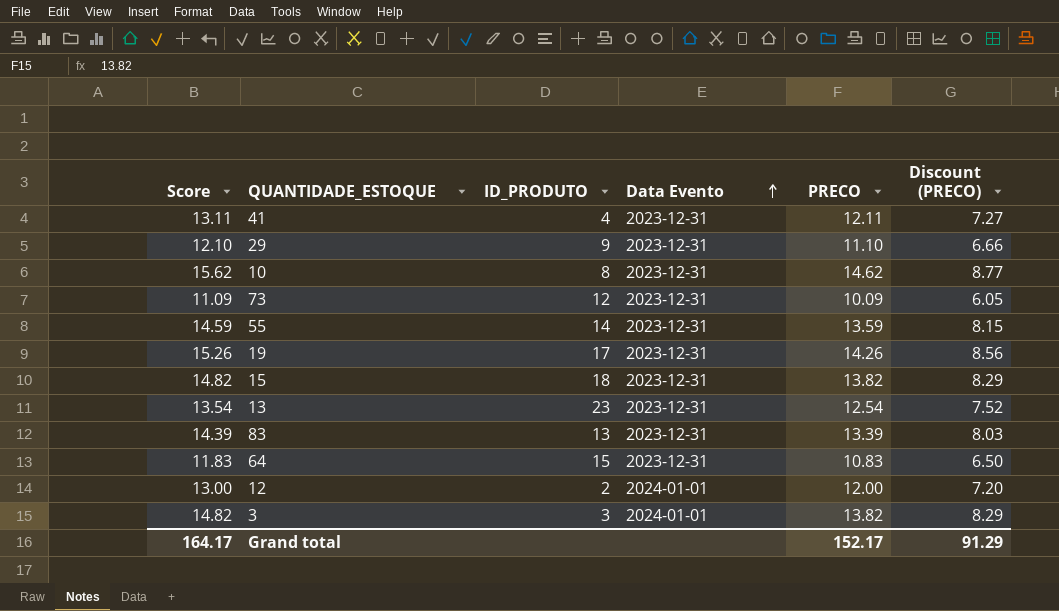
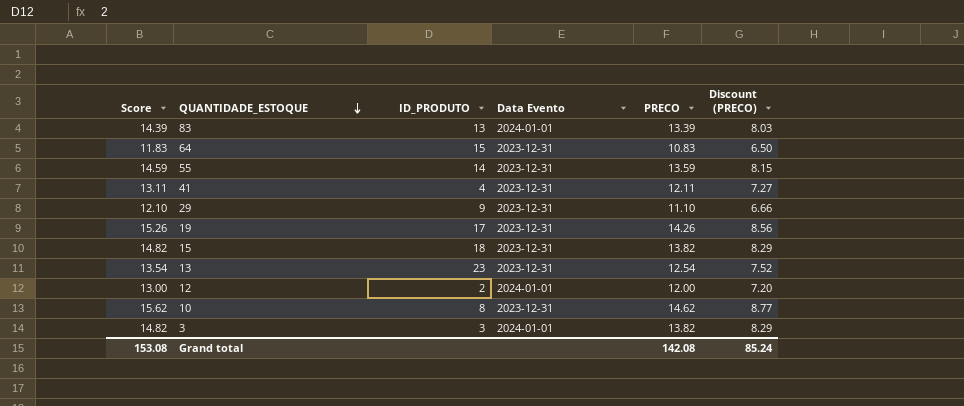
row order: Data Evento ascending -> QUANTIDADE_ESTOQUE descending
row 73: 11.09 | 12 | 2023-12-31 | 10.09 | 6.05 -> none
83 | Data Evento: 2023-12-31 -> 2024-01-01
Grand total | Score: 164.17 -> 153.08
Grand total | PRECO: 152.17 -> 142.08
Grand total | Discount (PRECO): 91.29 -> 85.24

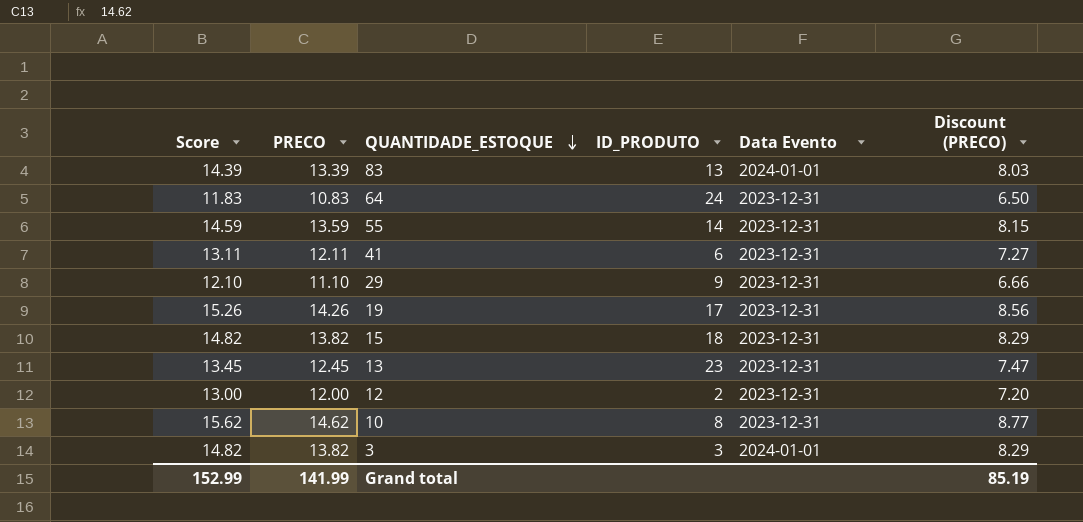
column PRECO | position: 5 -> 2
64 | ID_PRODUTO: 15 -> 24
41 | ID_PRODUTO: 4 -> 6
13 | Score: 13.54 -> 13.45
13 | PRECO: 12.54 -> 12.45
13 | Discount (PRECO): 7.52 -> 7.47
12 | Data Evento: 2024-01-01 -> 2023-12-31
Grand total | Score: 153.08 -> 152.99
Grand total | PRECO: 142.08 -> 141.99
Grand total | Discount (PRECO): 85.24 -> 85.19

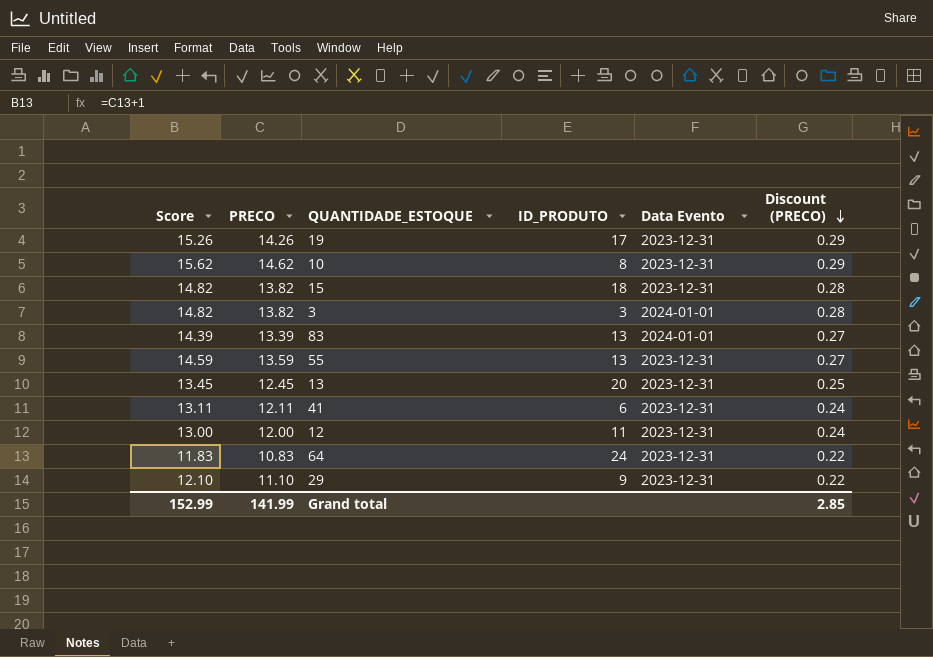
row order: QUANTIDADE_ESTOQUE descending -> Discount (PRECO) descending
column Discount (PRECO) | formula: [PRECO] * 0.6 -> [PRECO] * 0.02
55 | ID_PRODUTO: 14 -> 13
13 | ID_PRODUTO: 23 -> 20
12 | ID_PRODUTO: 2 -> 11
Grand total | Discount (PRECO): 85.19 -> 2.85

